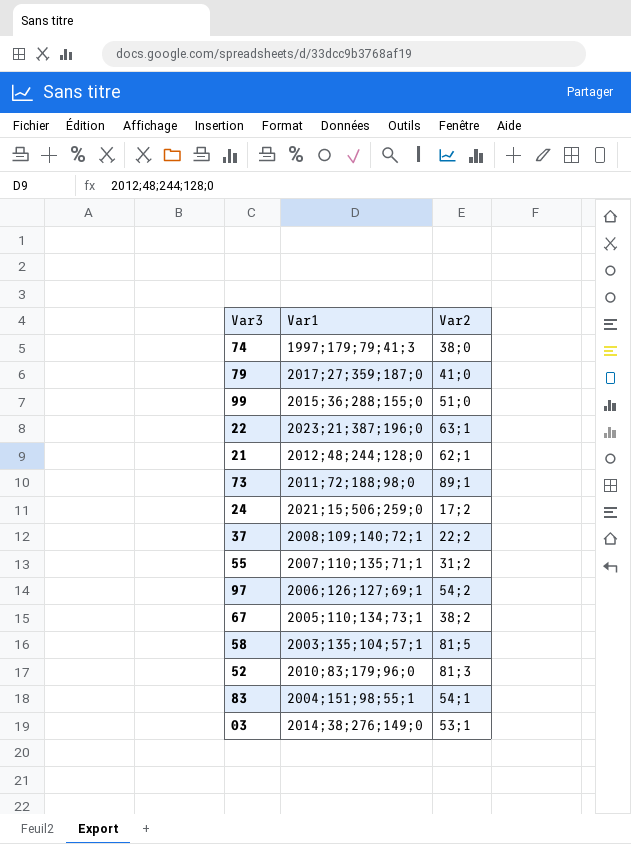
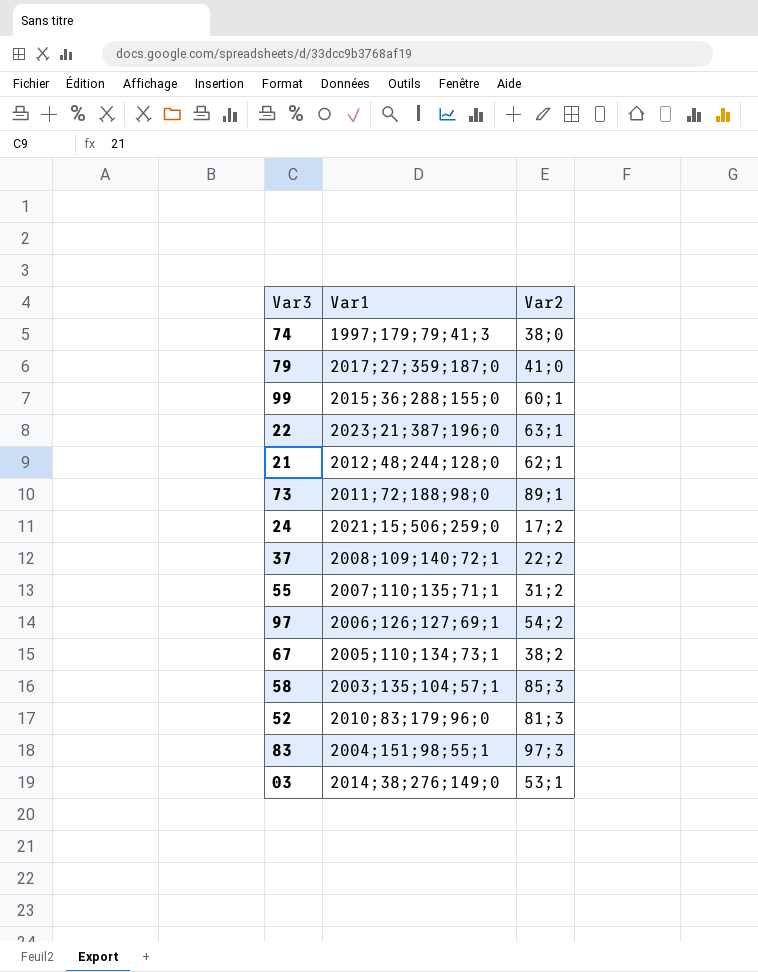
99 | Var2: 51;0 -> 60;1
58 | Var2: 81;5 -> 85;3
83 | Var2: 54;1 -> 97;3

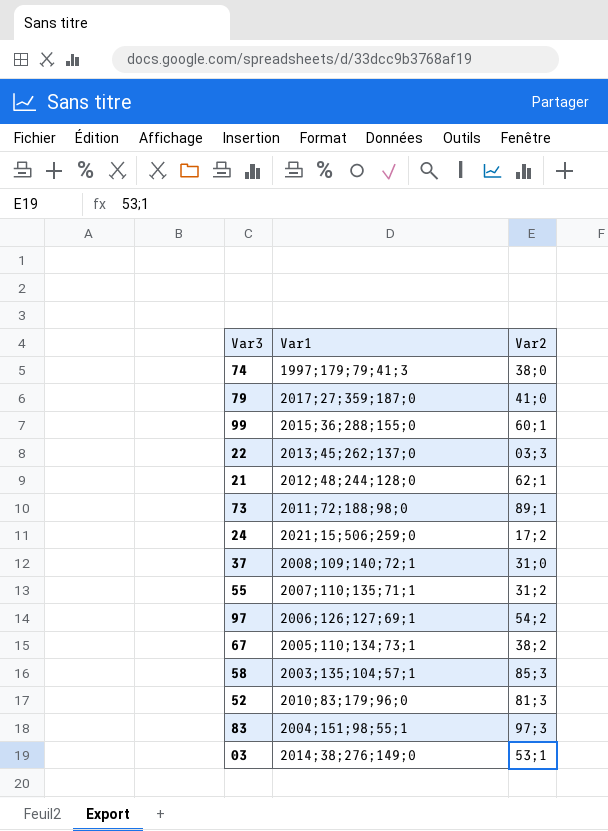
22 | Var1: 2023;21;387;196;0 -> 2013;45;262;137;0
22 | Var2: 63;1 -> 03;3
37 | Var2: 22;2 -> 31;0

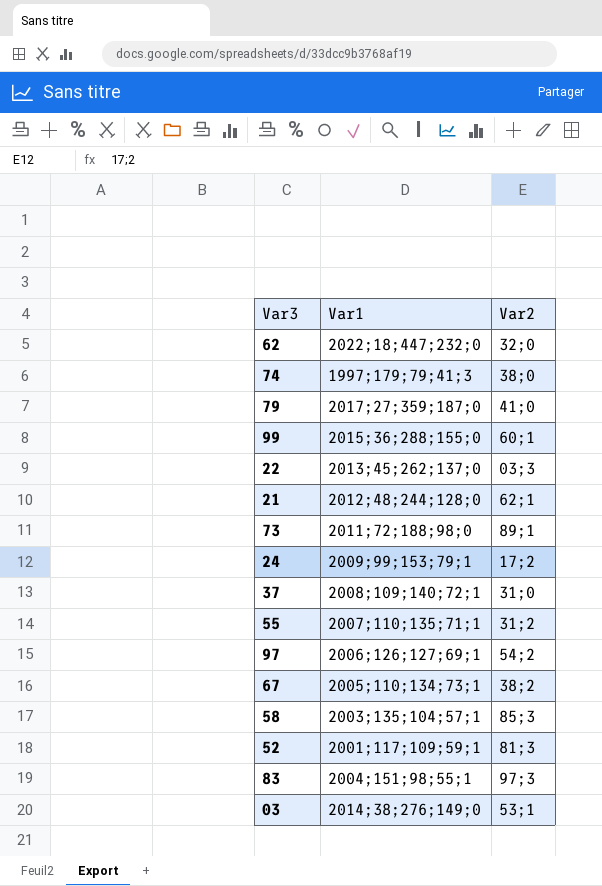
row 62: none -> 2022;18;447;232;0 | 32;0
24 | Var1: 2021;15;506;259;0 -> 2009;99;153;79;1
52 | Var1: 2010;83;179;96;0 -> 2001;117;109;59;1

